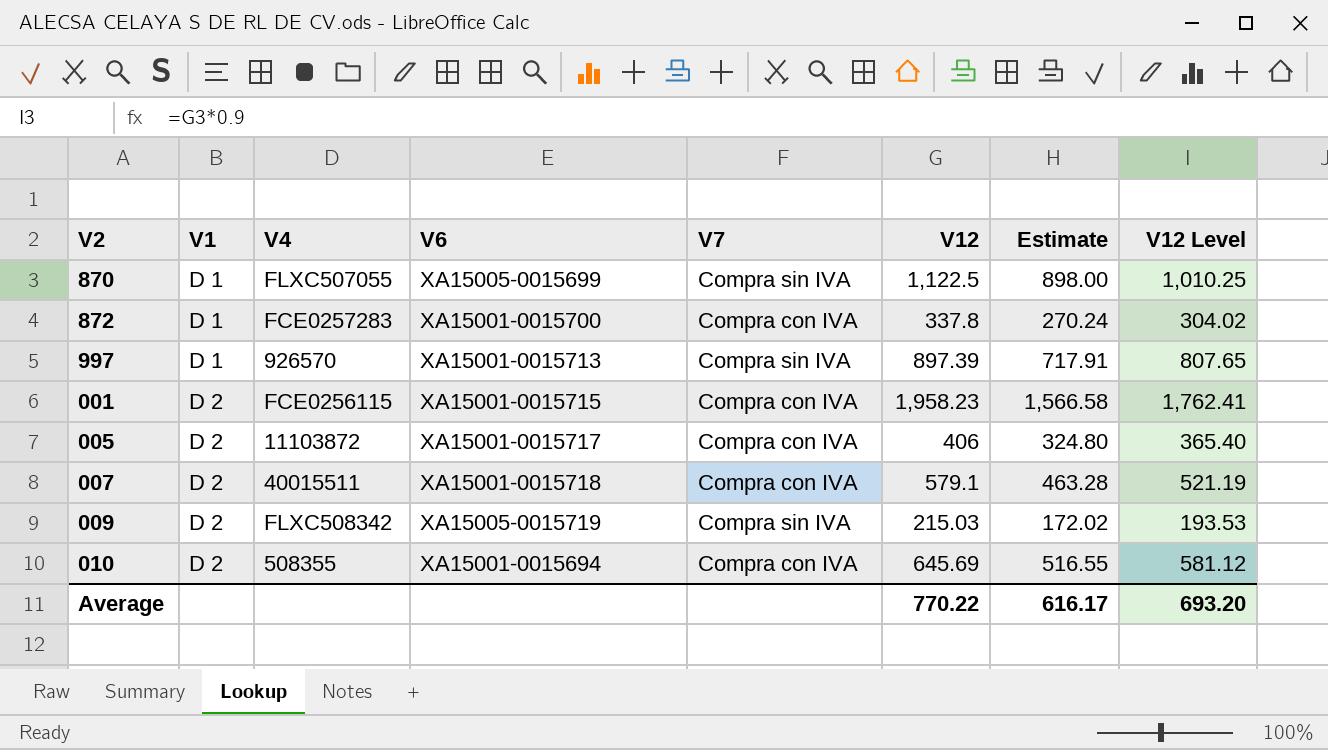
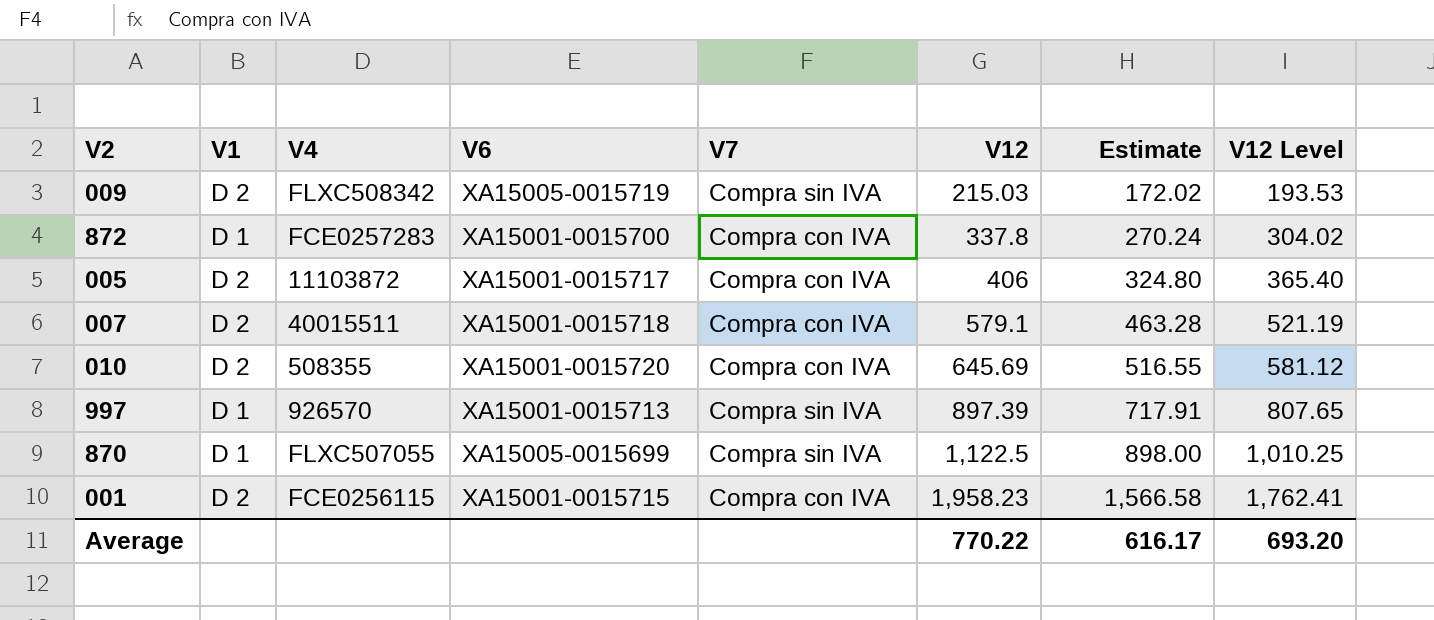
row order: V1 ascending -> V12 ascending
010 | V6: XA15001-0015694 -> XA15001-0015720

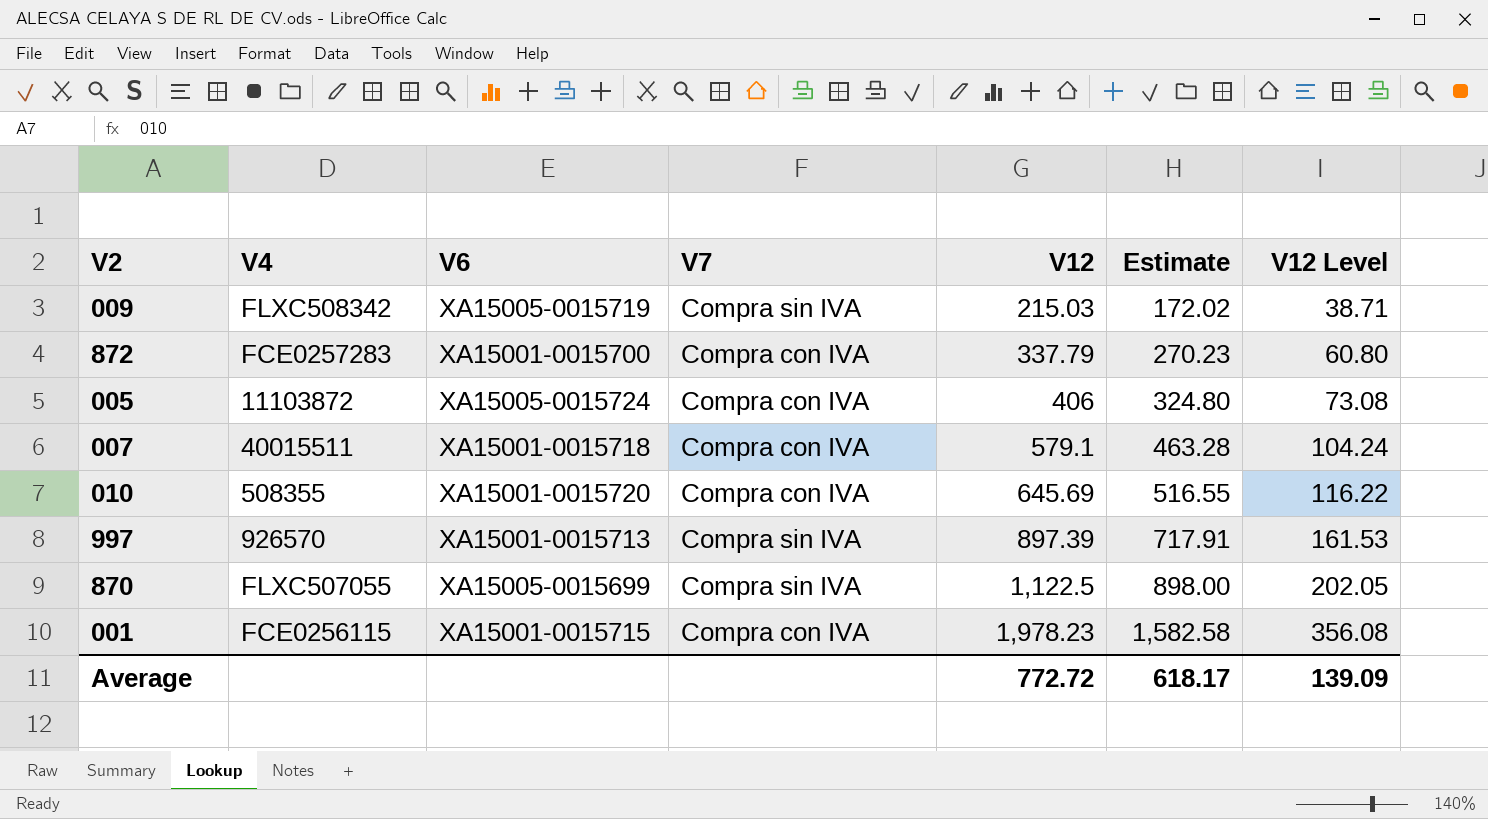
column V1 | position: 2 -> none
column V12 Level | formula: [V12] * 0.9 -> [V12] * 0.18
872 | V12: 337.8 -> 337.79
872 | Estimate: 270.24 -> 270.23
005 | V6: XA15001-0015717 -> XA15005-0015724
001 | V12: 1,958.23 -> 1,978.23
001 | Estimate: 1,566.58 -> 1,582.58
Average | V12: 770.22 -> 772.72
Average | Estimate: 616.17 -> 618.17
Average | V12 Level: 693.20 -> 139.09

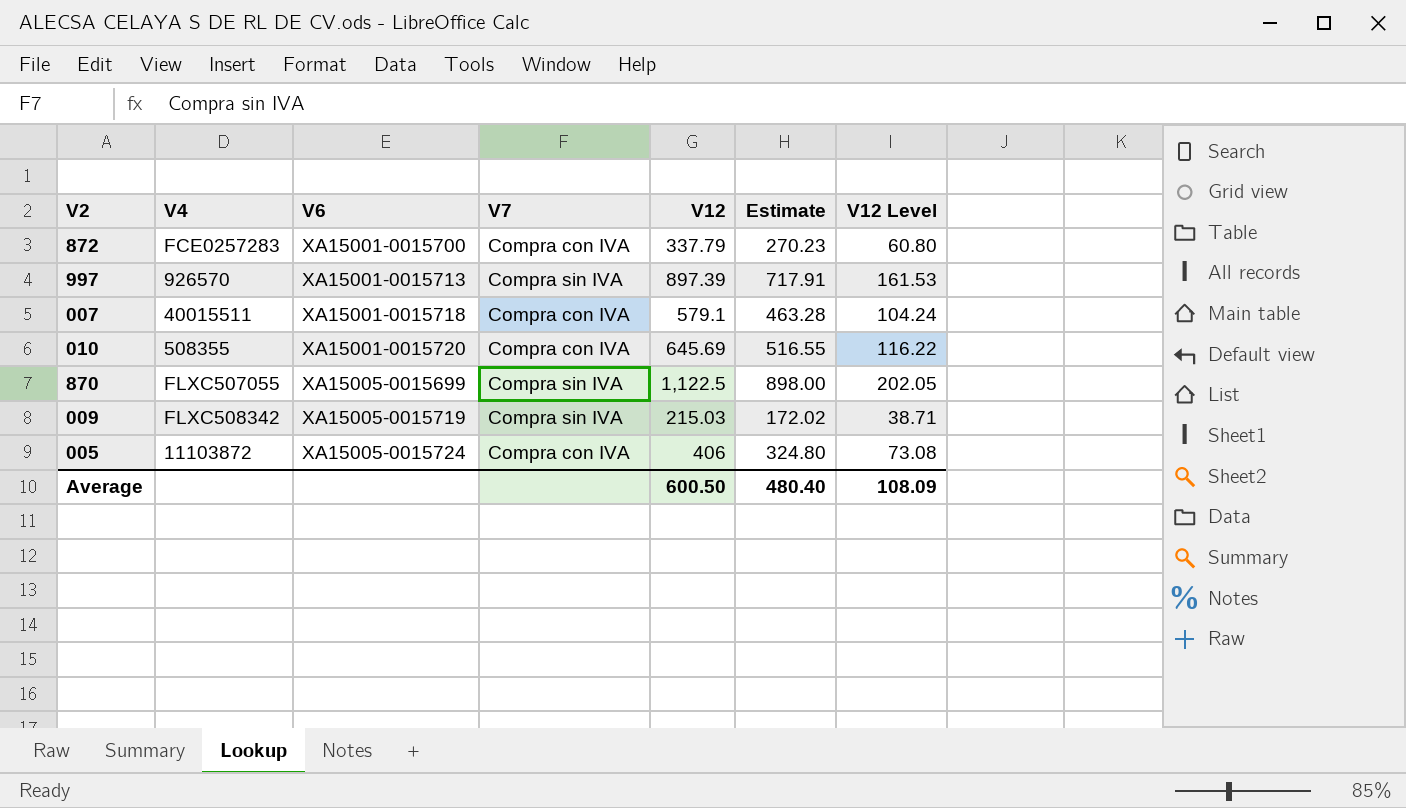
row order: V12 ascending -> V6 ascending
row 001: FCE0256115 | XA15001-0015715 | Compra con IVA | 1,978.23 | 1,582.58 | 356.08 -> none
Average | V12: 772.72 -> 600.50
Average | Estimate: 618.17 -> 480.40
Average | V12 Level: 139.09 -> 108.09

